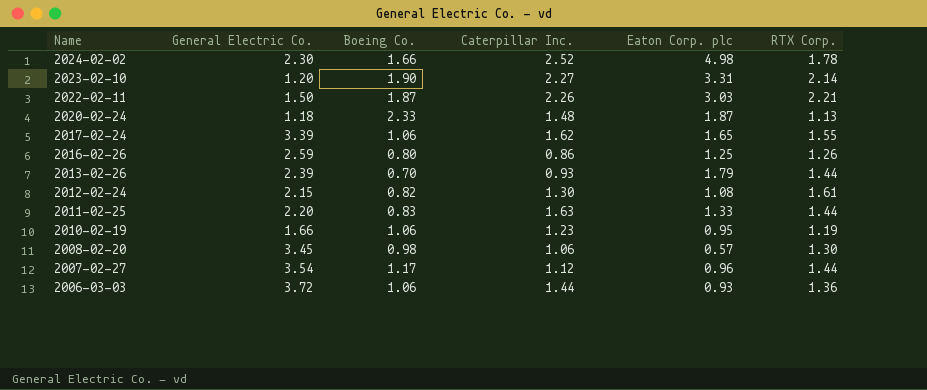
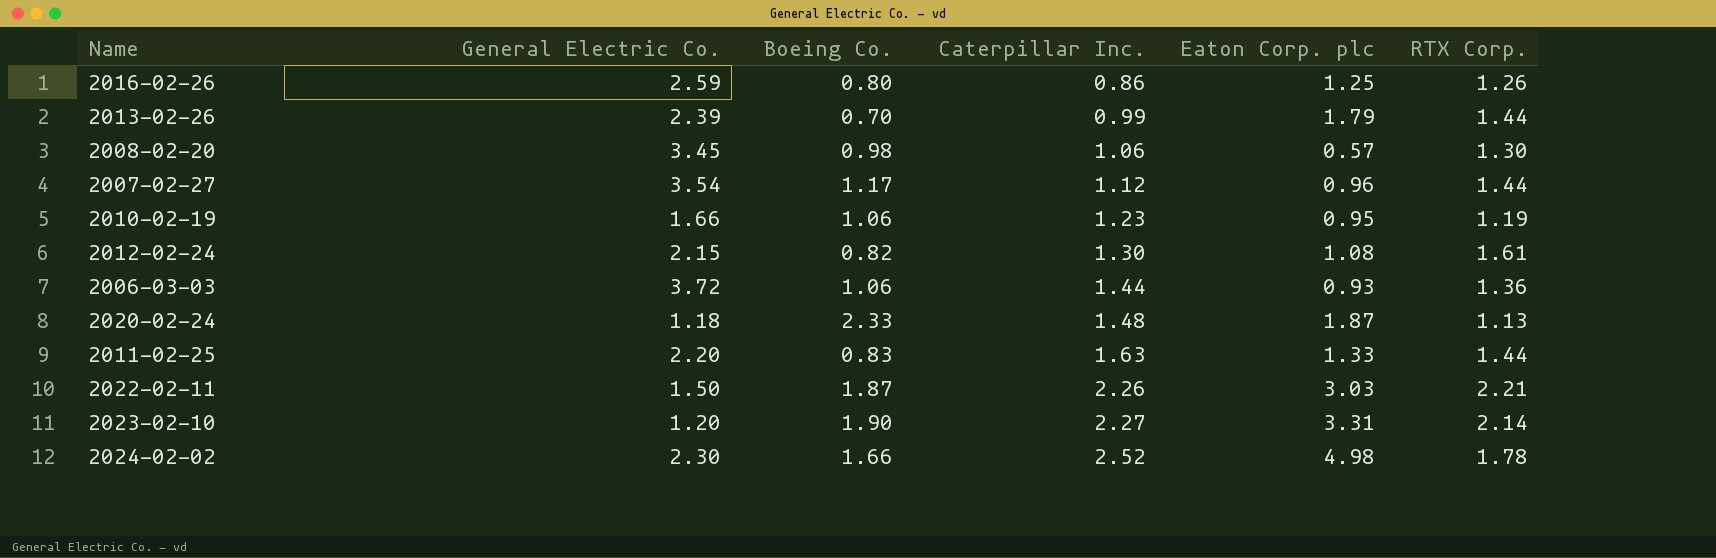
row order: Name descending -> Caterpillar Inc. ascending
row 2017-02-24: 3.39 | 1.06 | 1.62 | 1.65 | 1.55 -> none
2013-02-26 | Caterpillar Inc.: 0.93 -> 0.99

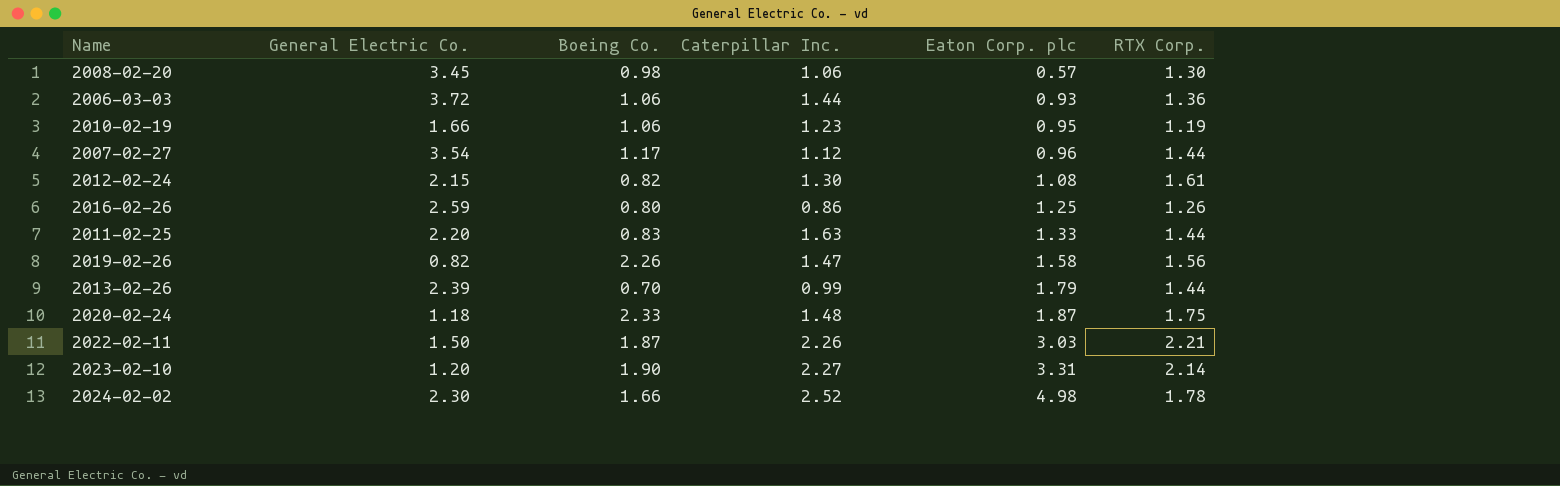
row order: Caterpillar Inc. ascending -> Eaton Corp. plc ascending
row 2019-02-26: none -> 0.82 | 2.26 | 1.47 | 1.58 | 1.56
2020-02-24 | RTX Corp.: 1.13 -> 1.75

